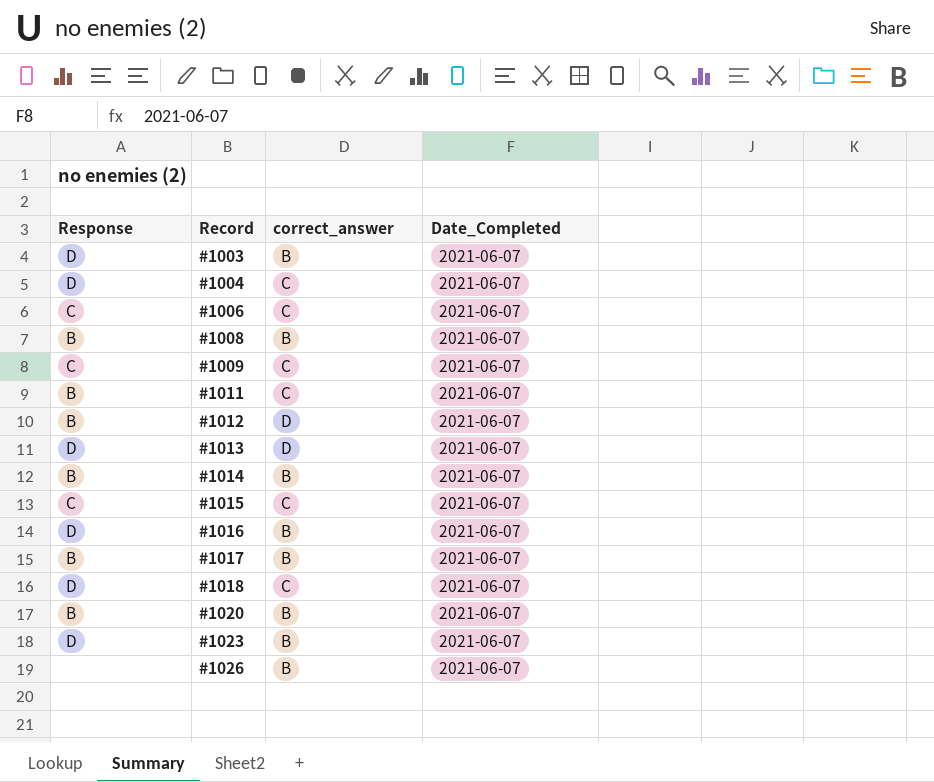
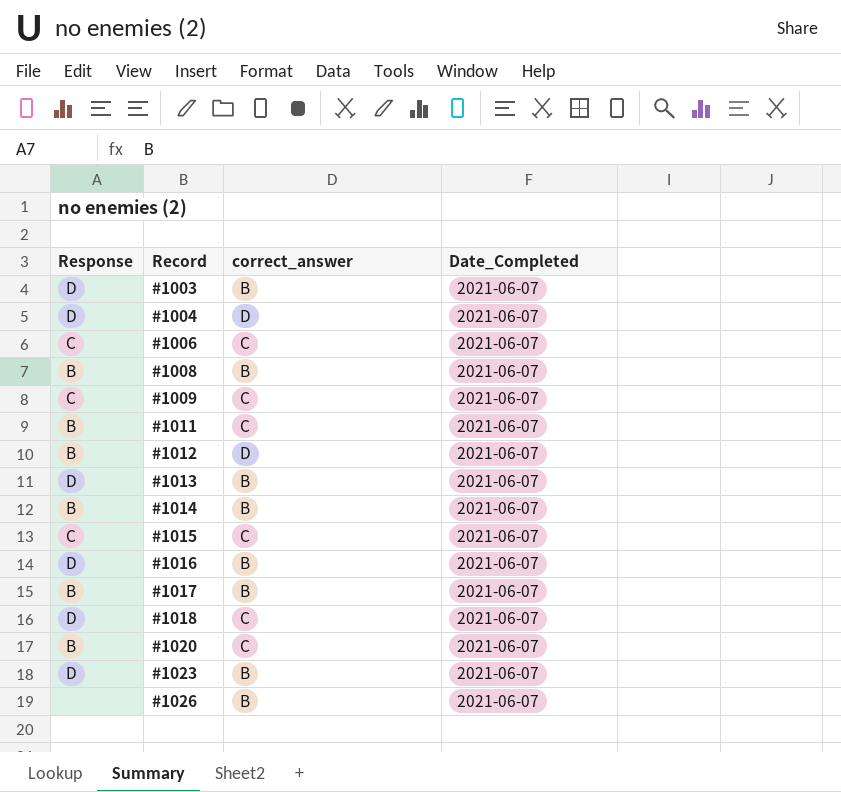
#1004 | correct_answer: C -> D
#1013 | correct_answer: D -> B
#1020 | correct_answer: B -> C

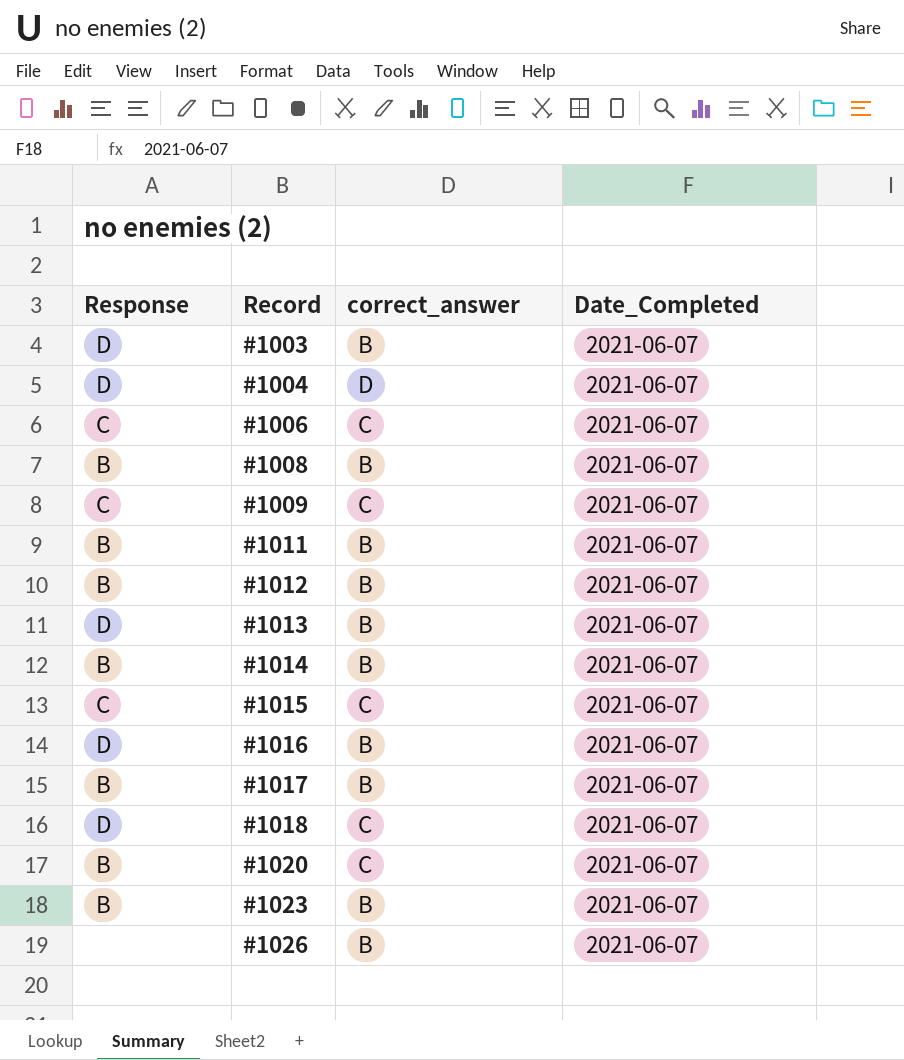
#1011 | correct_answer: C -> B
#1012 | correct_answer: D -> B
#1023 | Response: D -> B

